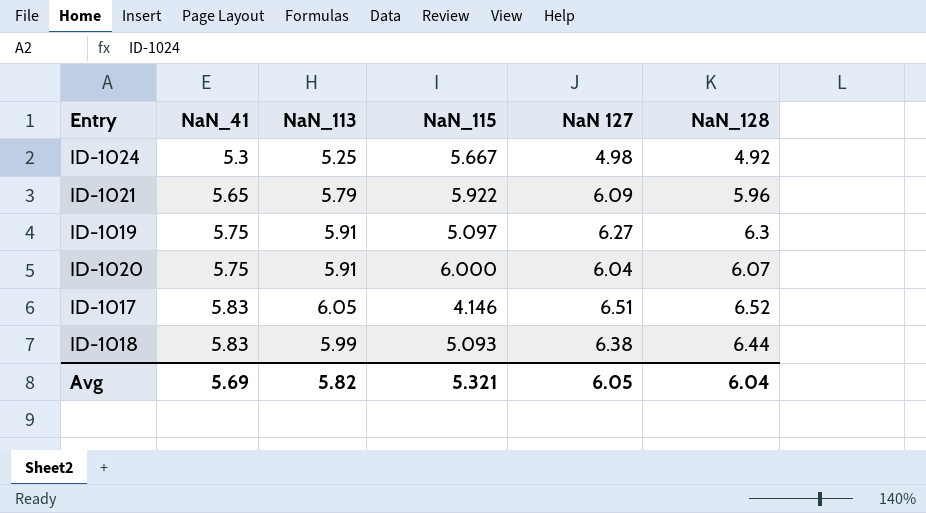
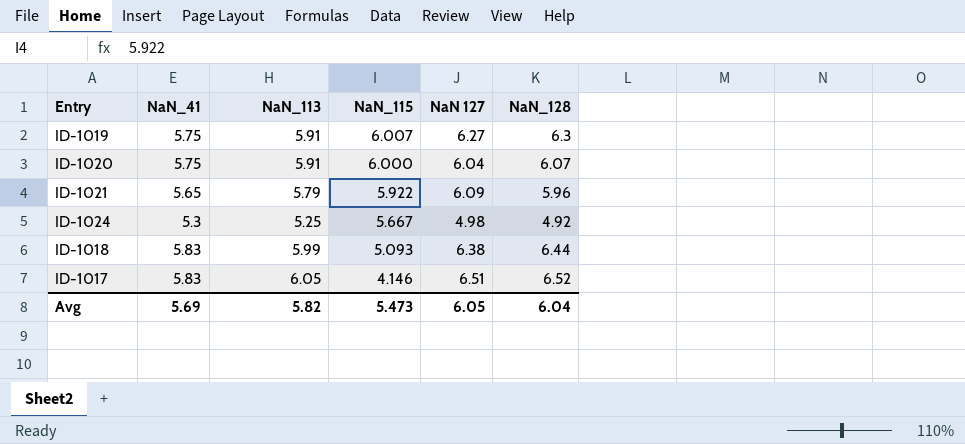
row order: NaN_41 ascending -> NaN_115 descending
ID-1019 | NaN_115: 5.097 -> 6.007
Avg | NaN_115: 5.321 -> 5.473

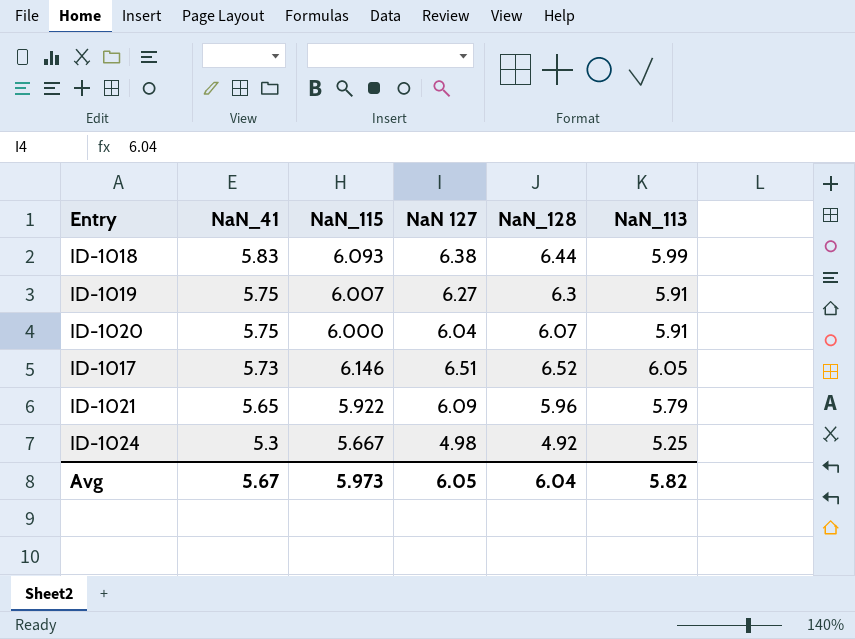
row order: NaN_115 descending -> NaN_41 descending
column NaN_113 | position: 3 -> 6
ID-1018 | NaN_115: 5.093 -> 6.093
ID-1017 | NaN_41: 5.83 -> 5.73
ID-1017 | NaN_115: 4.146 -> 6.146
Avg | NaN_41: 5.69 -> 5.67
Avg | NaN_115: 5.473 -> 5.973

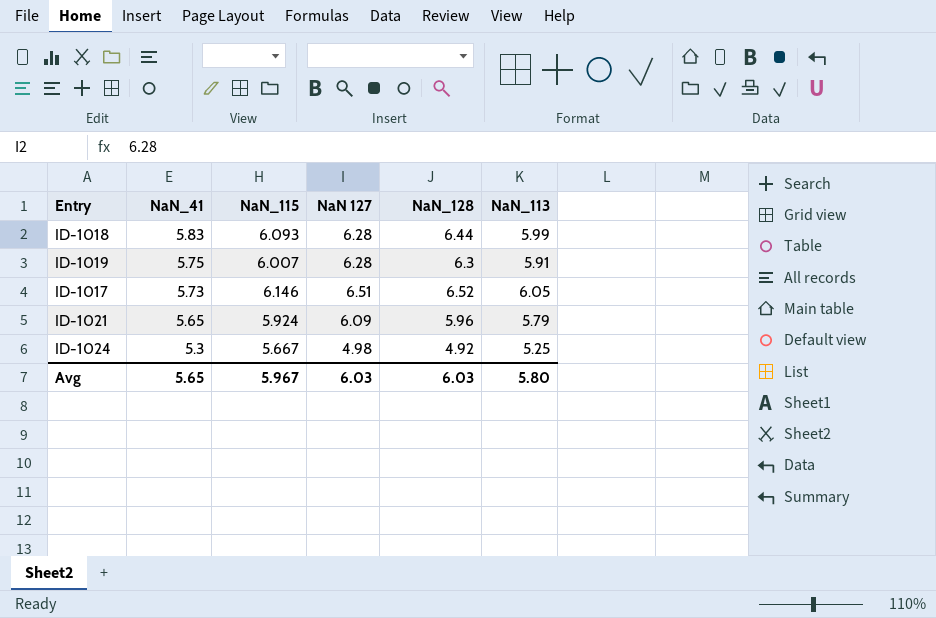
row ID-1020: 5.75 | 6.000 | 6.04 | 6.07 | 5.91 -> none
ID-1018 | NaN 127: 6.38 -> 6.28
ID-1019 | NaN 127: 6.27 -> 6.28
ID-1021 | NaN_115: 5.922 -> 5.924
Avg | NaN_41: 5.67 -> 5.65
Avg | NaN_115: 5.973 -> 5.967
Avg | NaN 127: 6.05 -> 6.03
Avg | NaN_128: 6.04 -> 6.03
Avg | NaN_113: 5.82 -> 5.80

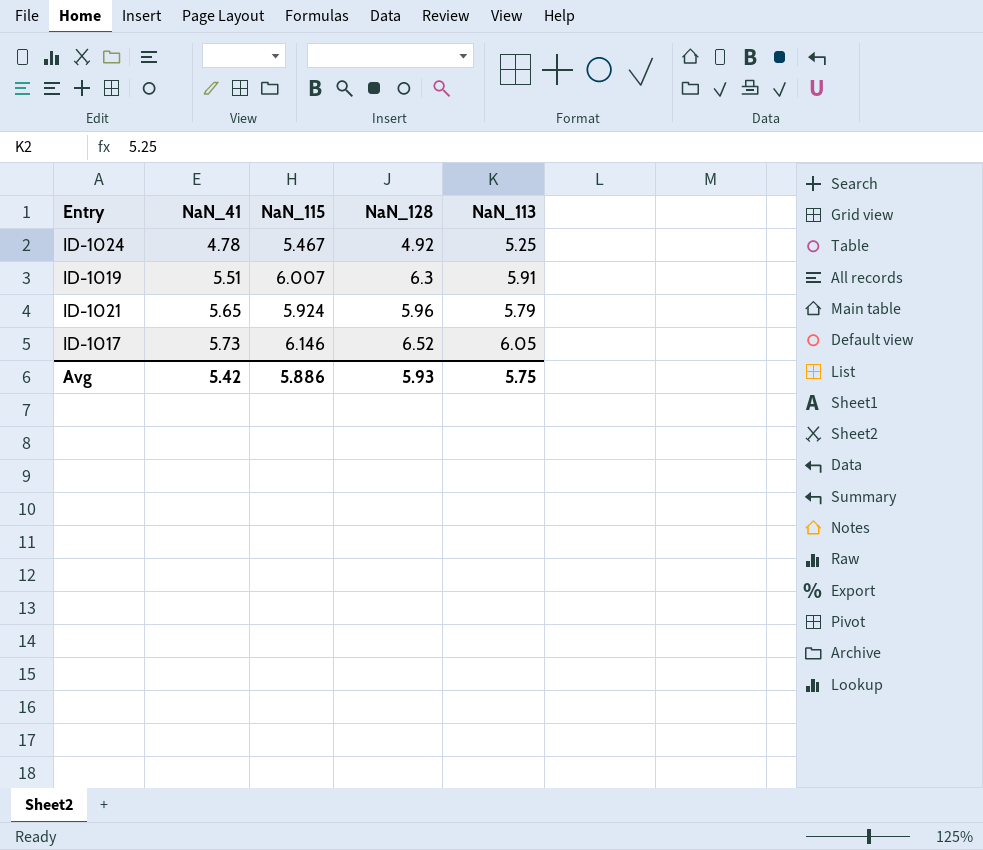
row order: NaN_41 descending -> NaN_41 ascending
column NaN 127 | position: 4 -> none
row ID-1018: 5.83 | 6.093 | 6.28 | 6.44 | 5.99 -> none
ID-1024 | NaN_41: 5.3 -> 4.78
ID-1024 | NaN_115: 5.667 -> 5.467
ID-1019 | NaN_41: 5.75 -> 5.51
Avg | NaN_41: 5.65 -> 5.42
Avg | NaN_115: 5.967 -> 5.886
Avg | NaN_128: 6.03 -> 5.93
Avg | NaN_113: 5.80 -> 5.75

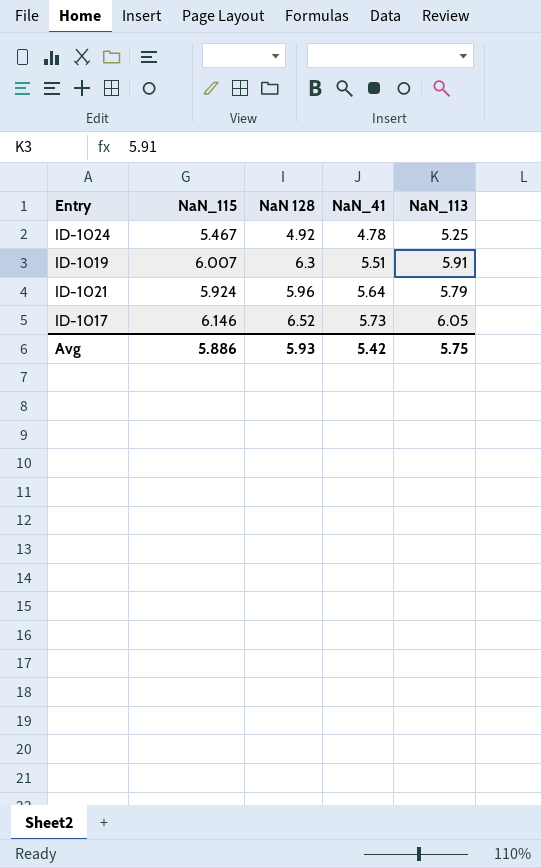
column name: NaN_128 -> NaN 128
column NaN_41 | position: 2 -> 4
ID-1021 | NaN_41: 5.65 -> 5.64

